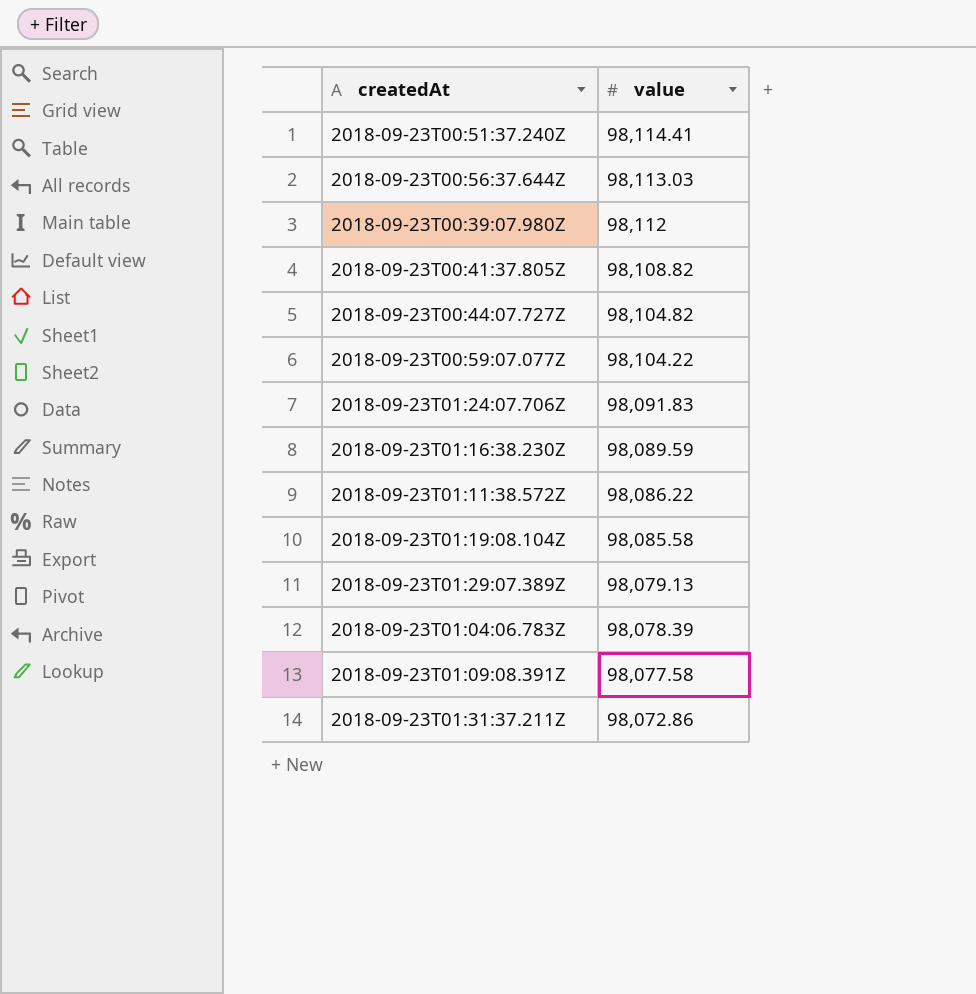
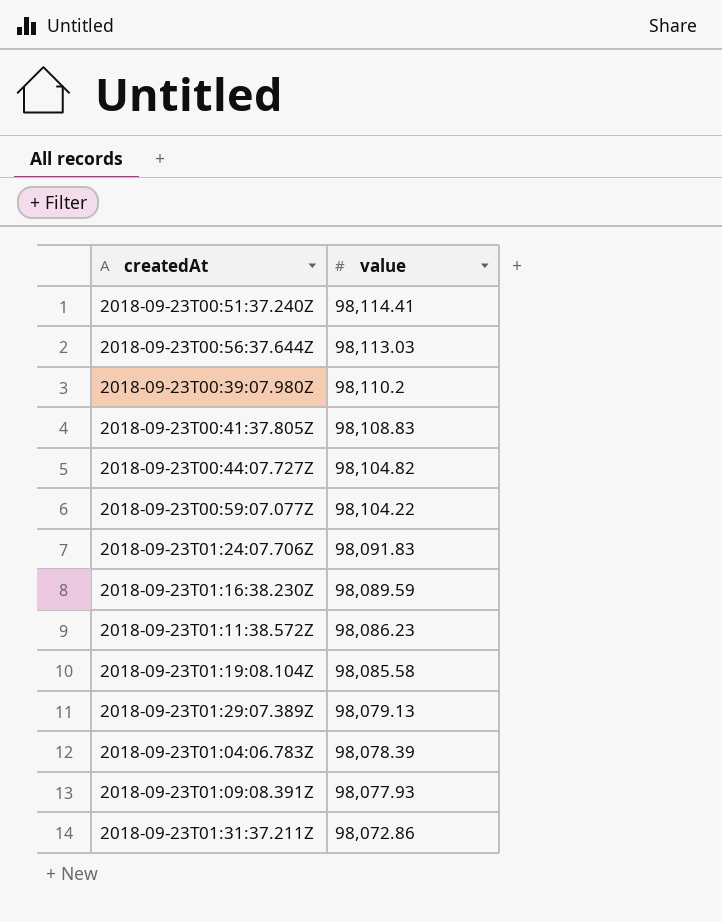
2018-09-23T00:39:07.980Z | value: 98,112 -> 98,110.2
2018-09-23T00:41:37.805Z | value: 98,108.82 -> 98,108.83
2018-09-23T01:11:38.572Z | value: 98,086.22 -> 98,086.23
2018-09-23T01:09:08.391Z | value: 98,077.58 -> 98,077.93

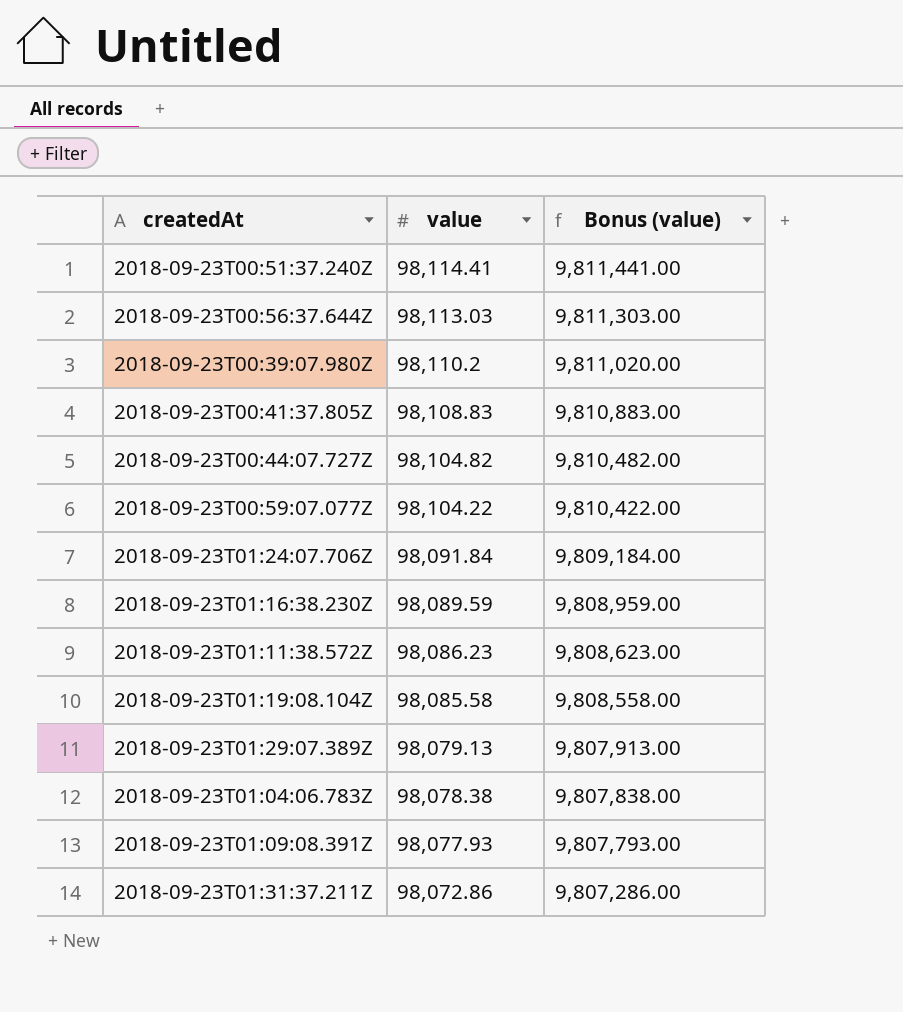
column Bonus (value) | formula: none -> [value] * 100
2018-09-23T01:24:07.706Z | value: 98,091.83 -> 98,091.84
2018-09-23T01:04:06.783Z | value: 98,078.39 -> 98,078.38

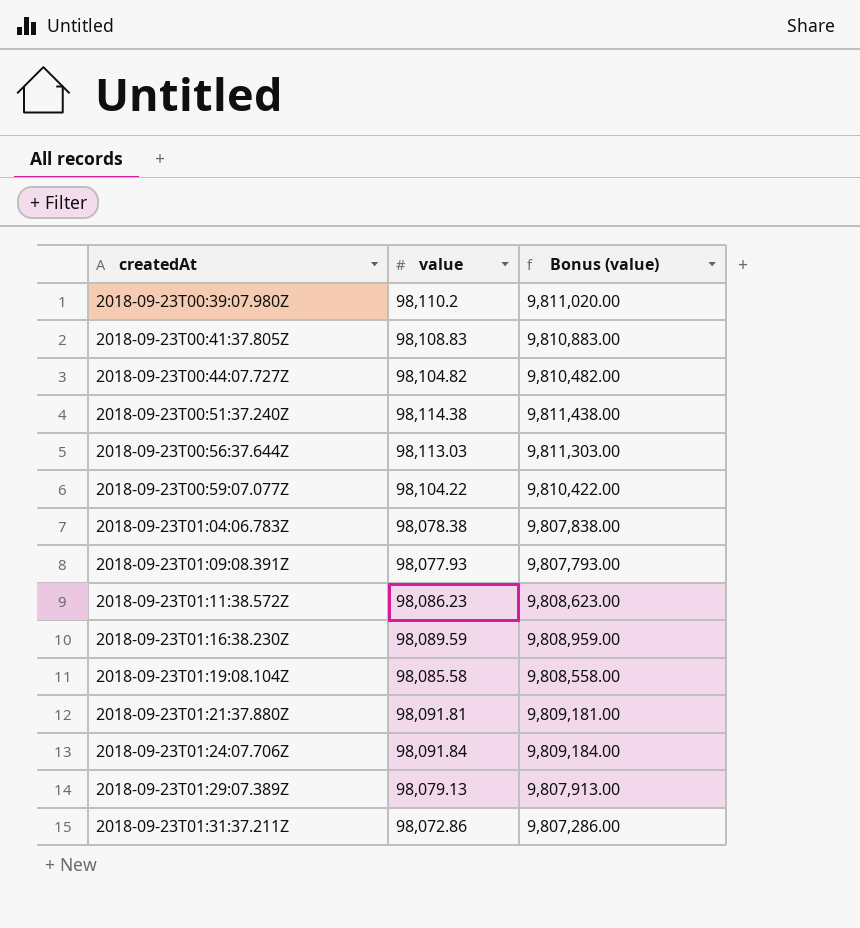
row order: value descending -> createdAt ascending
2018-09-23T00:51:37.240Z | value: 98,114.41 -> 98,114.38
2018-09-23T00:51:37.240Z | Bonus (value): 9,811,441.00 -> 9,811,438.00
row 2018-09-23T01:21:37.880Z: none -> 98,091.81 | 9,809,181.00

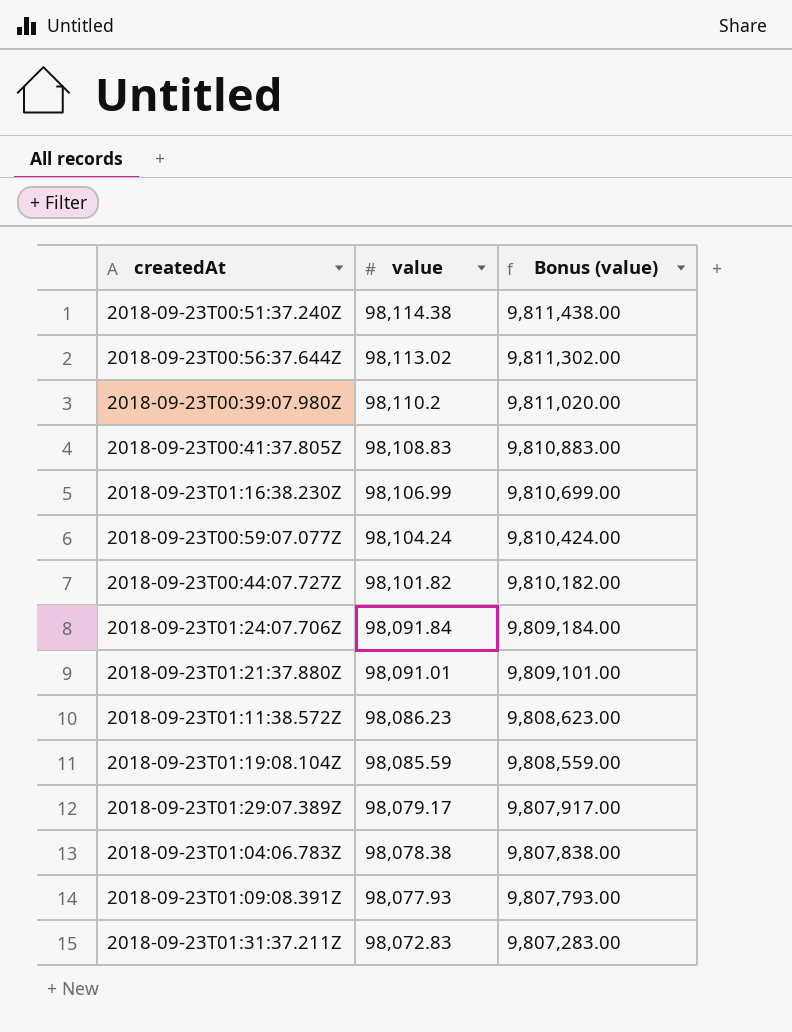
row order: createdAt ascending -> value descending
2018-09-23T00:56:37.644Z | value: 98,113.03 -> 98,113.02
2018-09-23T00:56:37.644Z | Bonus (value): 9,811,303.00 -> 9,811,302.00
2018-09-23T01:16:38.230Z | value: 98,089.59 -> 98,106.99
2018-09-23T01:16:38.230Z | Bonus (value): 9,808,959.00 -> 9,810,699.00
2018-09-23T00:59:07.077Z | value: 98,104.22 -> 98,104.24
2018-09-23T00:59:07.077Z | Bonus (value): 9,810,422.00 -> 9,810,424.00
2018-09-23T00:44:07.727Z | value: 98,104.82 -> 98,101.82
2018-09-23T00:44:07.727Z | Bonus (value): 9,810,482.00 -> 9,810,182.00
2018-09-23T01:21:37.880Z | value: 98,091.81 -> 98,091.01
2018-09-23T01:21:37.880Z | Bonus (value): 9,809,181.00 -> 9,809,101.00
2018-09-23T01:19:08.104Z | value: 98,085.58 -> 98,085.59
2018-09-23T01:19:08.104Z | Bonus (value): 9,808,558.00 -> 9,808,559.00
2018-09-23T01:29:07.389Z | value: 98,079.13 -> 98,079.17
2018-09-23T01:29:07.389Z | Bonus (value): 9,807,913.00 -> 9,807,917.00
2018-09-23T01:31:37.211Z | value: 98,072.86 -> 98,072.83
2018-09-23T01:31:37.211Z | Bonus (value): 9,807,286.00 -> 9,807,283.00

